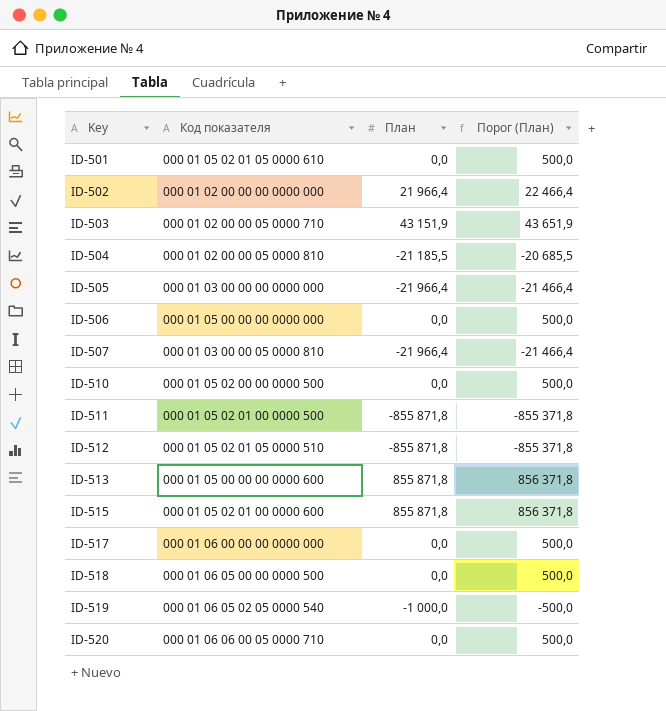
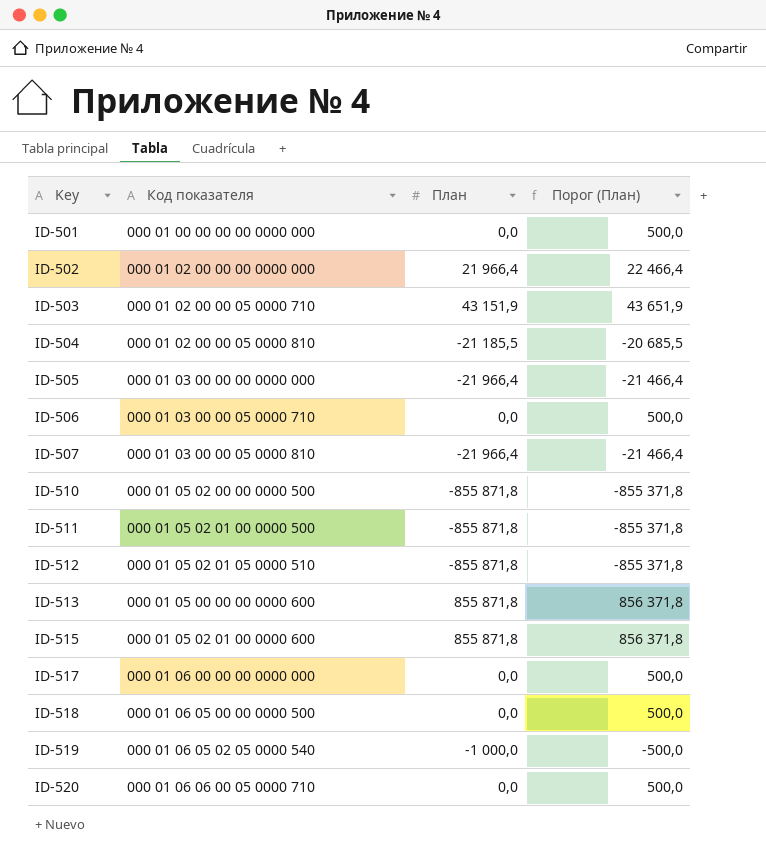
ID-501 | Код показателя: 000 01 05 02 01 05 0000 610 -> 000 01 00 00 00 00 0000 000
ID-506 | Код показателя: 000 01 05 00 00 00 0000 000 -> 000 01 03 00 00 05 0000 710
ID-510 | План: 0,0 -> -855 871,8
ID-510 | Порог (План): 500,0 -> -855 371,8

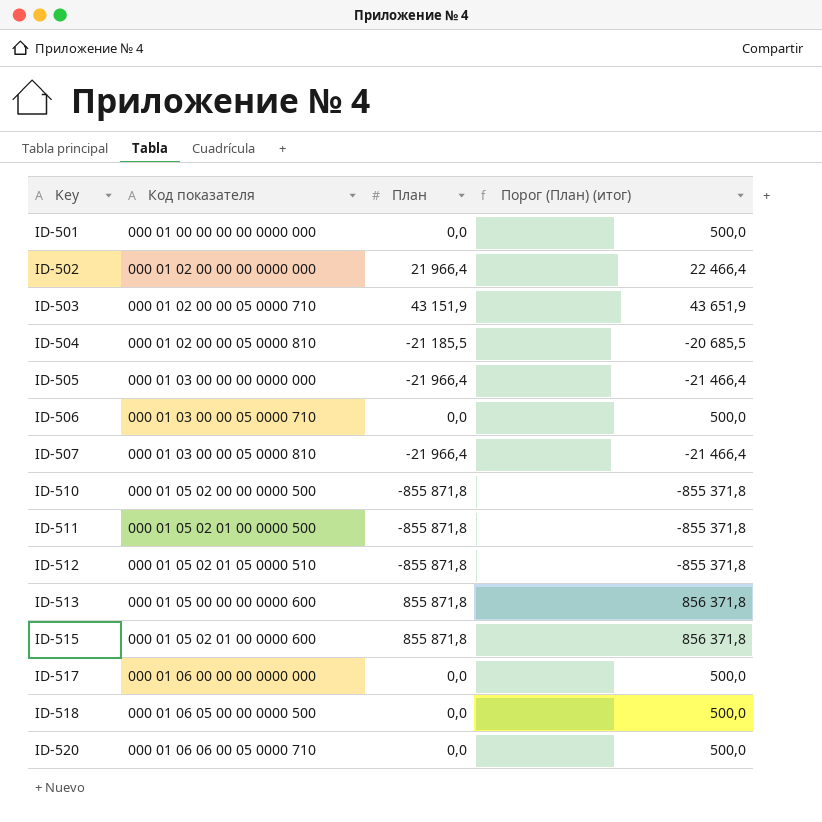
column name: Порог (План) -> Порог (План) (итог)
row ID-519: 000 01 06 05 02 05 0000 540 | -1 000,0 | -500,0 -> none

